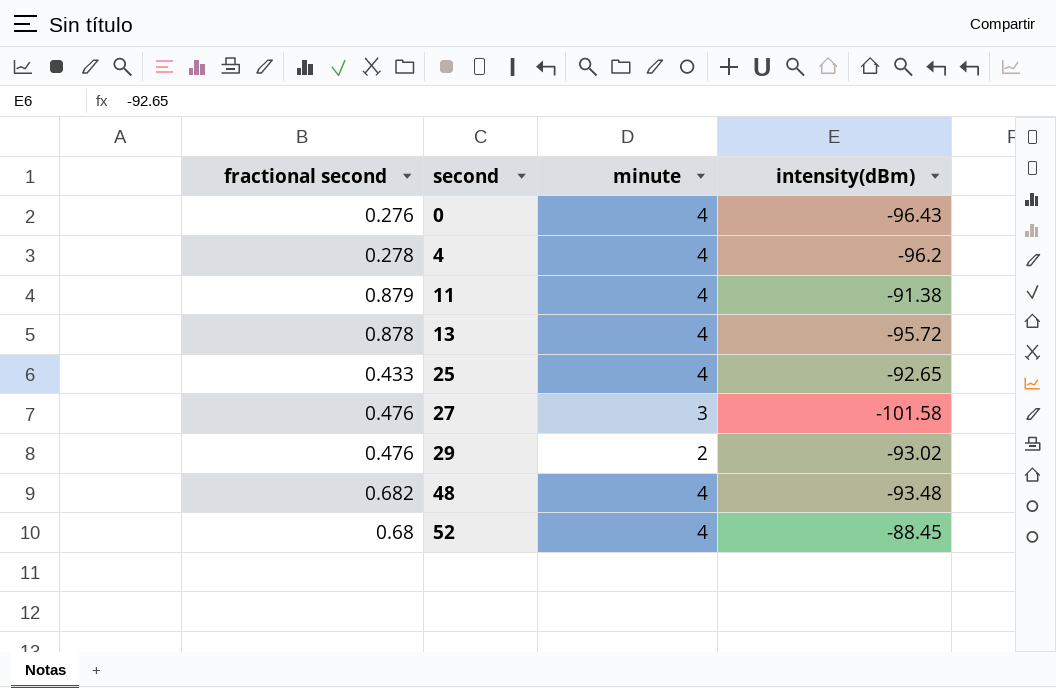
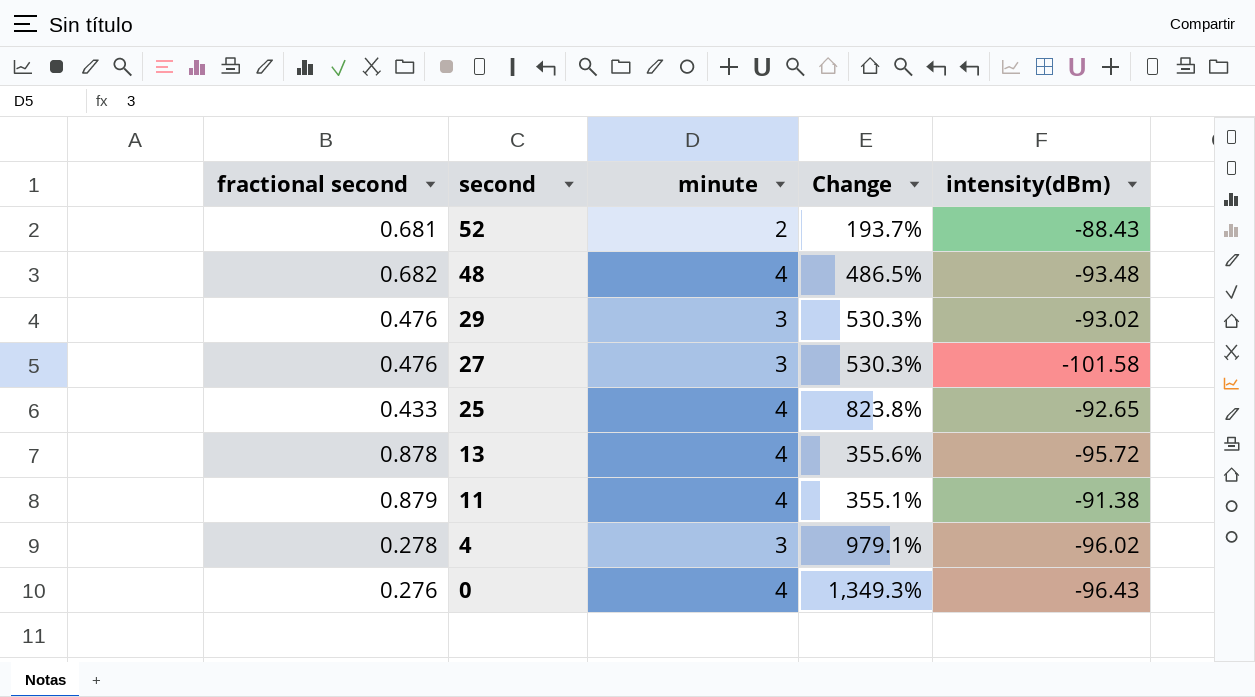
row order: second ascending -> second descending
column Change | formula: none -> ([minute] - [fractional second]) / [fractional second]
52 | fractional second: 0.68 -> 0.681
52 | minute: 4 -> 2
52 | intensity(dBm): -88.45 -> -88.43
29 | minute: 2 -> 3
4 | minute: 4 -> 3
4 | intensity(dBm): -96.2 -> -96.02

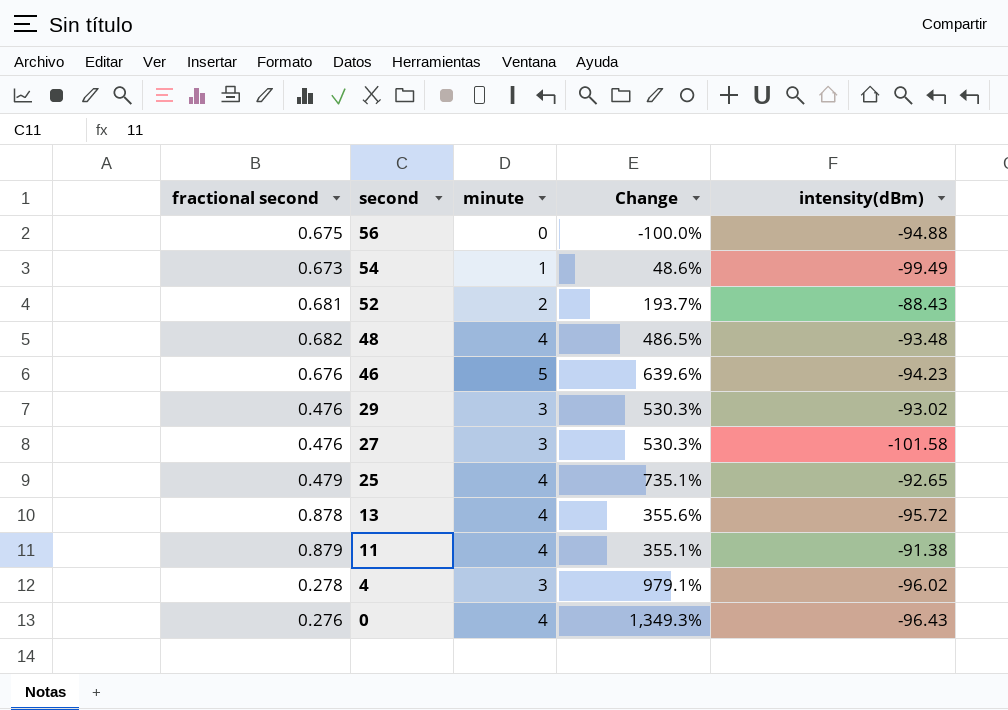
row 56: none -> 0.675 | 0 | -100.0% | -94.88
row 54: none -> 0.673 | 1 | 48.6% | -99.49
row 46: none -> 0.676 | 5 | 639.6% | -94.23
25 | fractional second: 0.433 -> 0.479
25 | Change: 823.8% -> 735.1%

